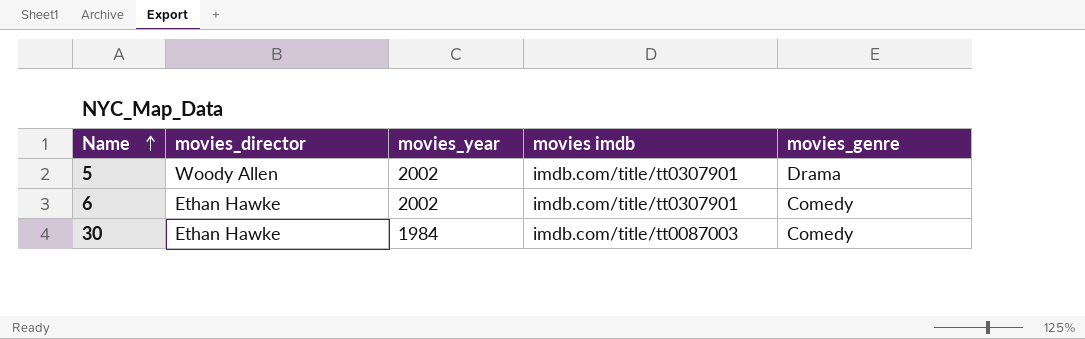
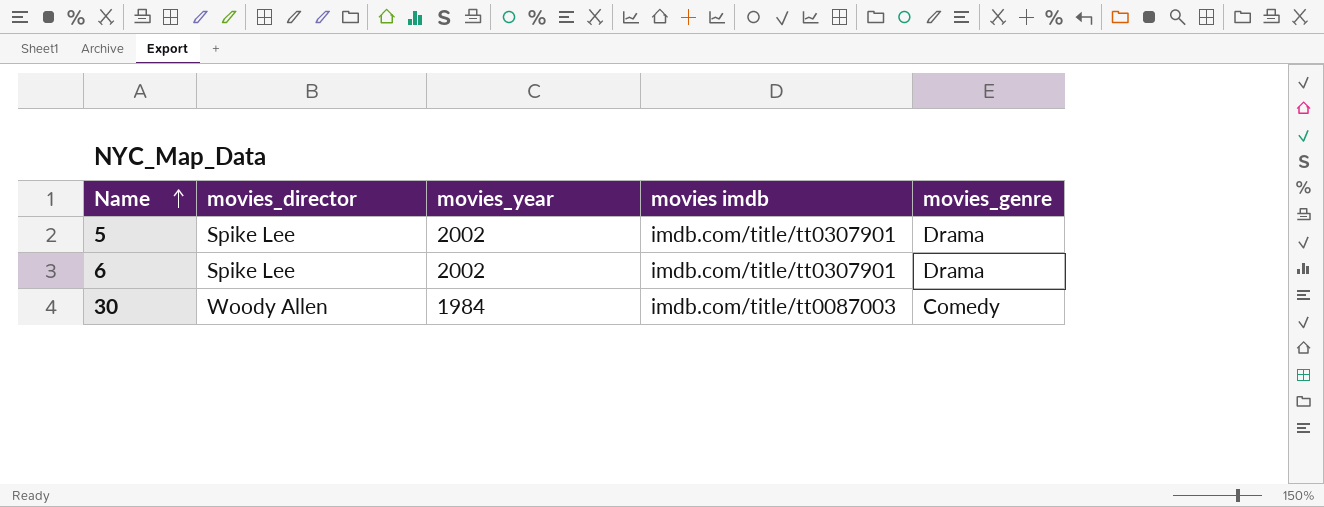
5 | movies_director: Woody Allen -> Spike Lee
6 | movies_director: Ethan Hawke -> Spike Lee
6 | movies_genre: Comedy -> Drama
30 | movies_director: Ethan Hawke -> Woody Allen

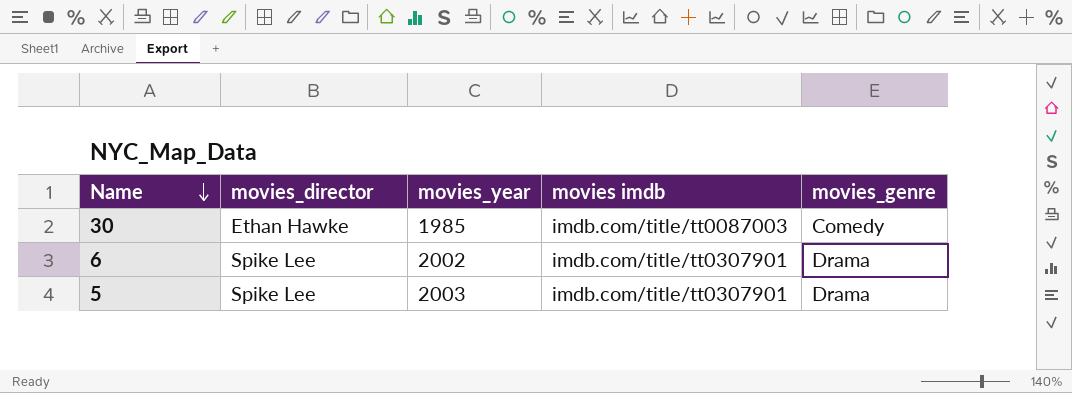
row order: Name ascending -> Name descending
30 | movies_director: Woody Allen -> Ethan Hawke
30 | movies_year: 1984 -> 1985
5 | movies_year: 2002 -> 2003

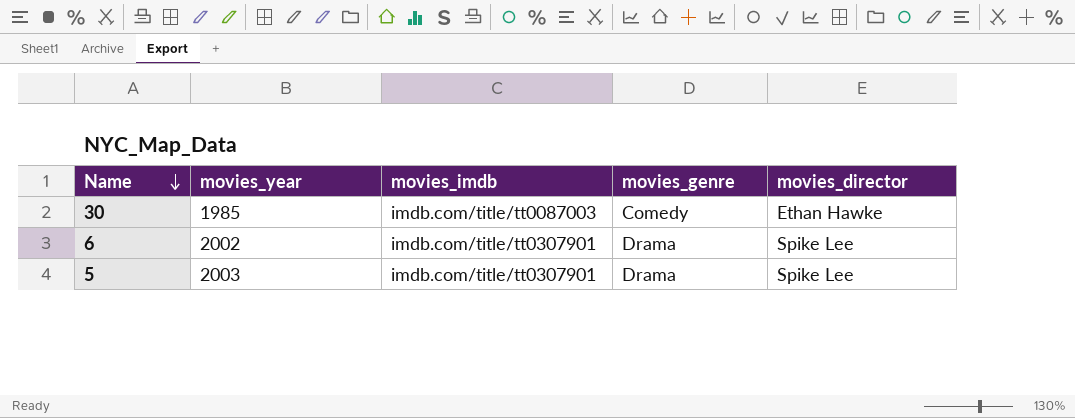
column name: movies imdb -> movies_imdb
column movies_director | position: 2 -> 5

